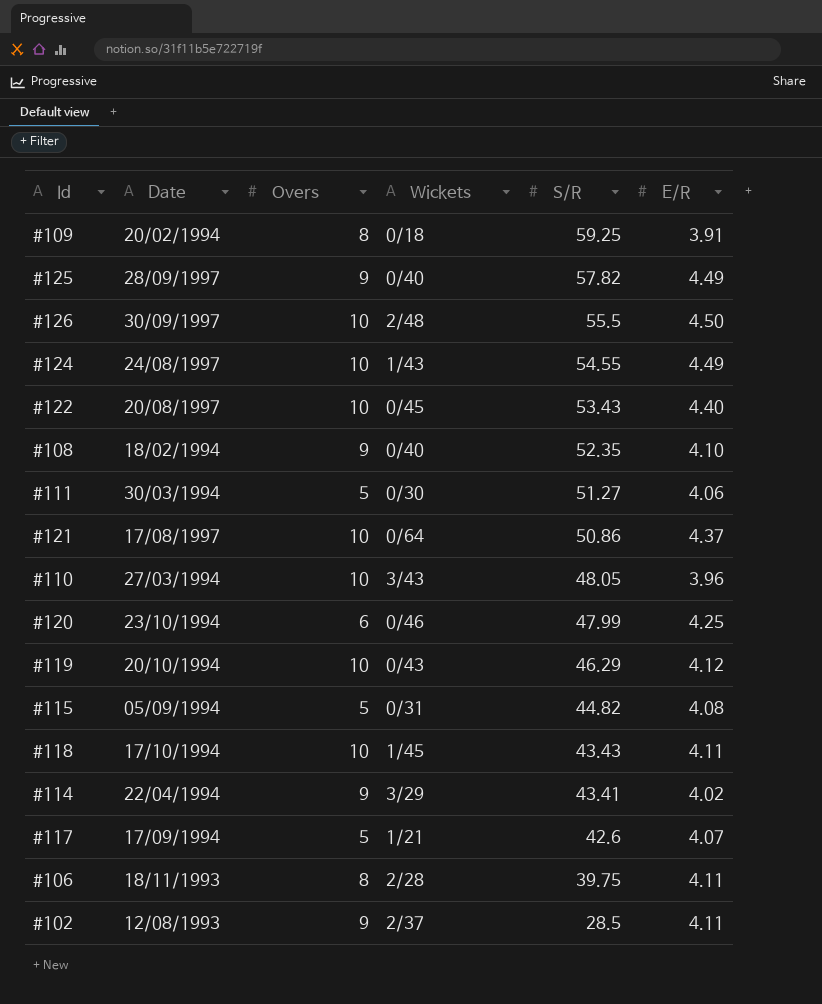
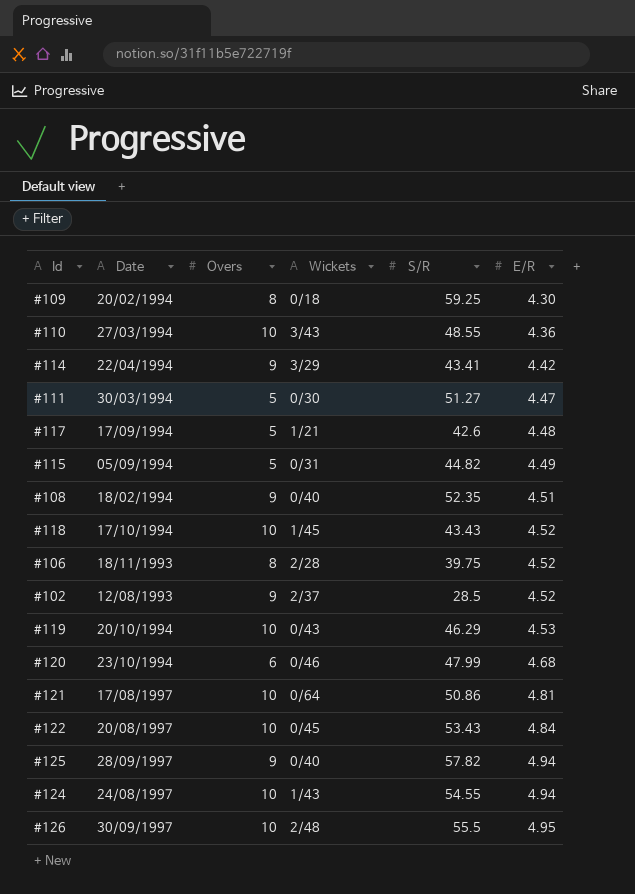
row order: S/R descending -> E/R ascending
#109 | E/R: 3.91 -> 4.30
#110 | S/R: 48.05 -> 48.55
#110 | E/R: 3.96 -> 4.36
#114 | E/R: 4.02 -> 4.42
#111 | E/R: 4.06 -> 4.47
#117 | E/R: 4.07 -> 4.48
#115 | E/R: 4.08 -> 4.49
#108 | E/R: 4.10 -> 4.51
#118 | E/R: 4.11 -> 4.52
#106 | E/R: 4.11 -> 4.52
#102 | E/R: 4.11 -> 4.52
#119 | E/R: 4.12 -> 4.53
#120 | E/R: 4.25 -> 4.68
#121 | E/R: 4.37 -> 4.81
#122 | E/R: 4.40 -> 4.84
#125 | E/R: 4.49 -> 4.94
#124 | E/R: 4.49 -> 4.94
#126 | E/R: 4.50 -> 4.95

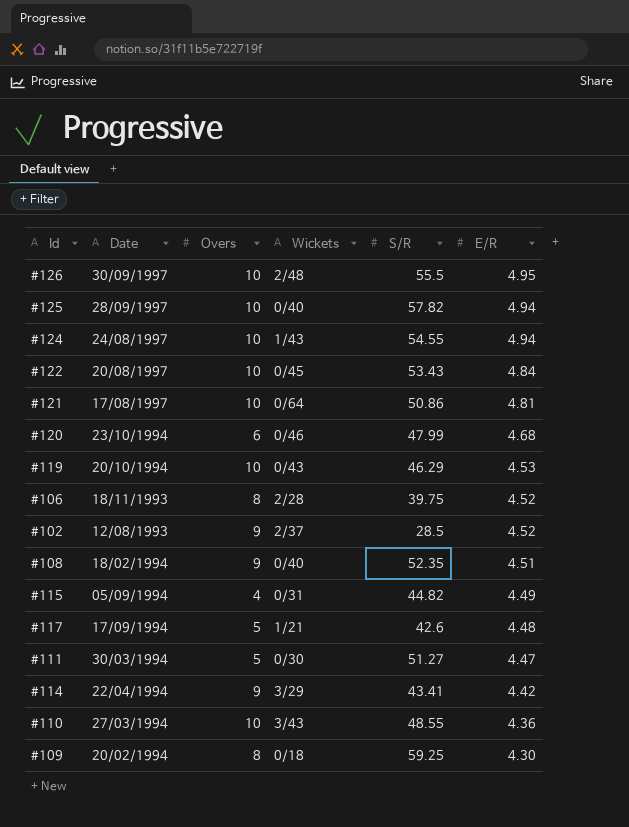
row order: E/R ascending -> E/R descending
row #118: 17/10/1994 | 10 | 1/45 | 43.43 | 4.52 -> none
#125 | Overs: 9 -> 10
#115 | Overs: 5 -> 4

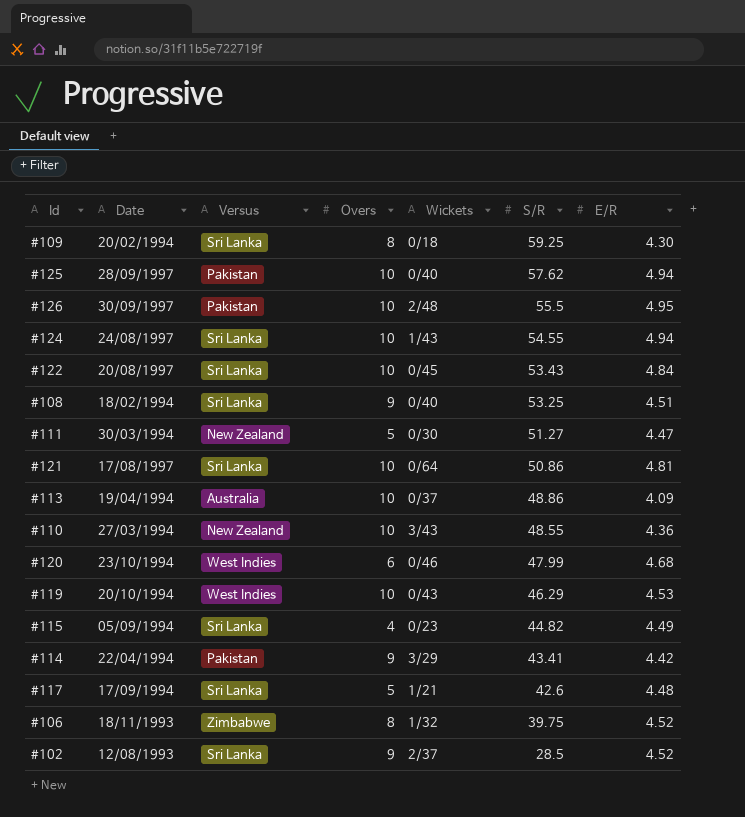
row order: E/R descending -> S/R descending
column Versus | position: none -> 3
#125 | S/R: 57.82 -> 57.62
#108 | S/R: 52.35 -> 53.25
row #113: none -> 19/04/1994 | Australia | 10 | 0/37 | 48.86 | 4.09
#115 | Wickets: 0/31 -> 0/23
#106 | Wickets: 2/28 -> 1/32

